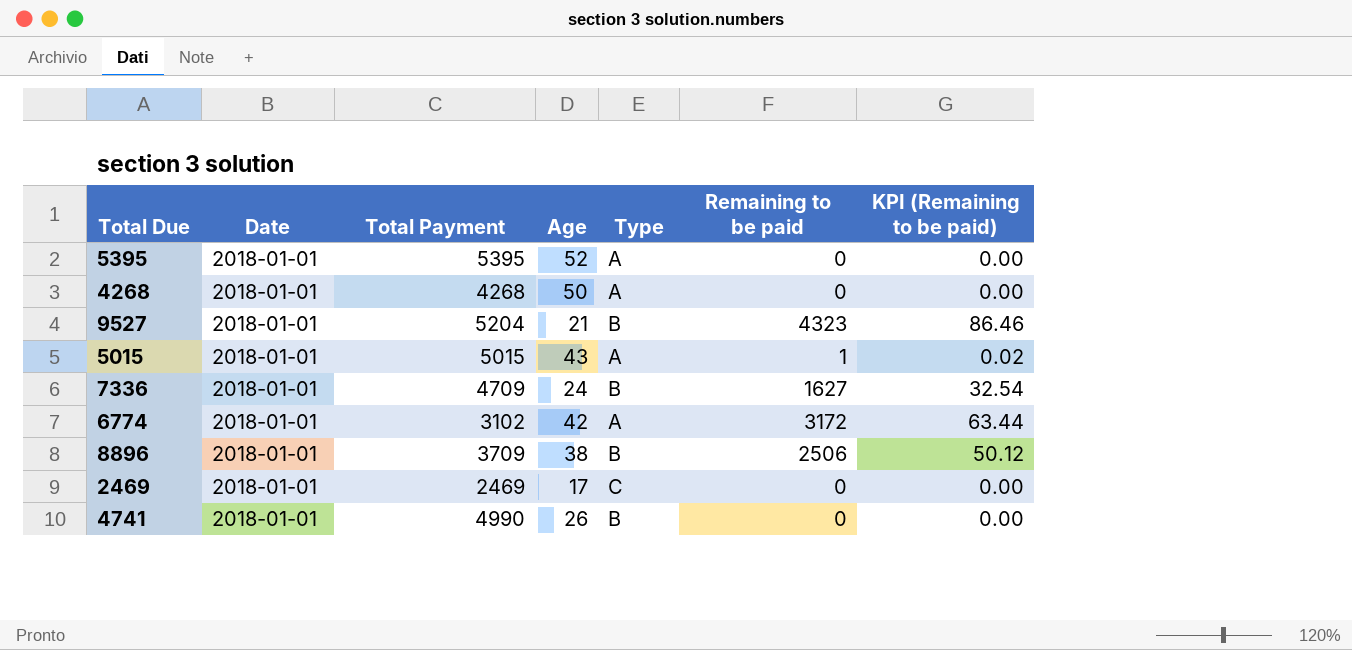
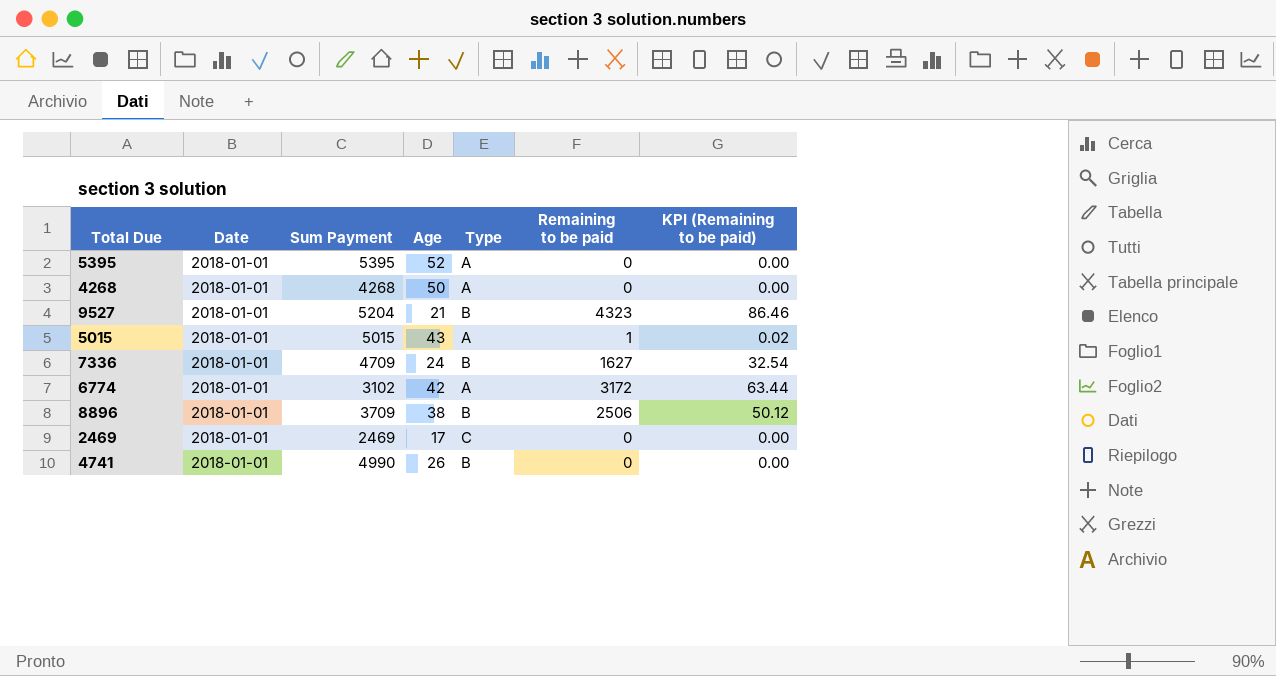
column name: Total Payment -> Sum Payment

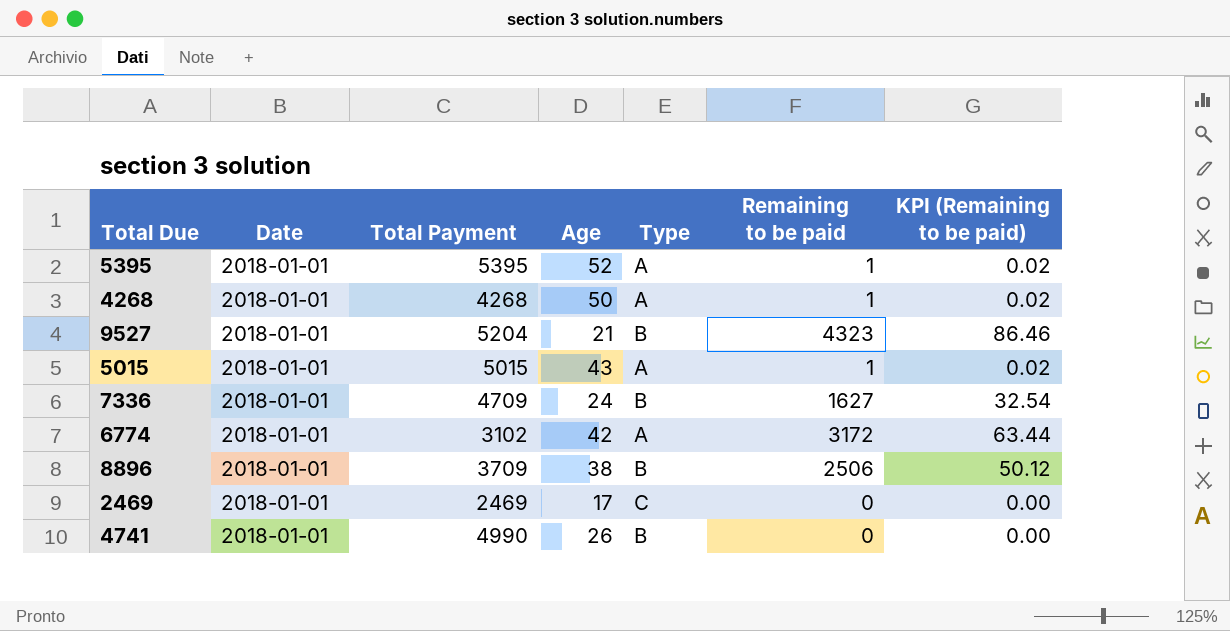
column name: Sum Payment -> Total Payment
5395 | Remaining to be paid: 0 -> 1
5395 | KPI (Remaining to be paid): 0.00 -> 0.02
4268 | Remaining to be paid: 0 -> 1
4268 | KPI (Remaining to be paid): 0.00 -> 0.02

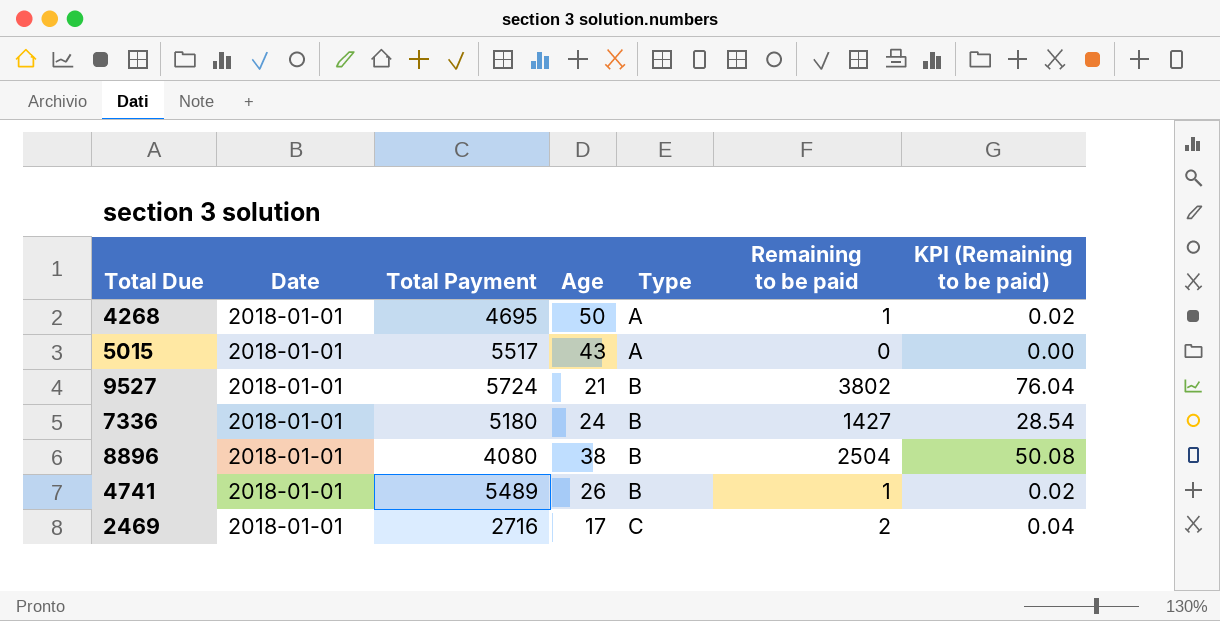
row order: none -> Type ascending
row 5395: 2018-01-01 | 5395 | 52 | A | 1 | 0.02 -> none
row 6774: 2018-01-01 | 3102 | 42 | A | 3172 | 63.44 -> none
4268 | Total Payment: 4268 -> 4695
5015 | Total Payment: 5015 -> 5517
5015 | Remaining to be paid: 1 -> 0
5015 | KPI (Remaining to be paid): 0.02 -> 0.00
9527 | Total Payment: 5204 -> 5724
9527 | Remaining to be paid: 4323 -> 3802
9527 | KPI (Remaining to be paid): 86.46 -> 76.04
7336 | Total Payment: 4709 -> 5180
7336 | Remaining to be paid: 1627 -> 1427
7336 | KPI (Remaining to be paid): 32.54 -> 28.54
8896 | Total Payment: 3709 -> 4080
8896 | Remaining to be paid: 2506 -> 2504
8896 | KPI (Remaining to be paid): 50.12 -> 50.08
4741 | Total Payment: 4990 -> 5489
4741 | Remaining to be paid: 0 -> 1
4741 | KPI (Remaining to be paid): 0.00 -> 0.02
2469 | Total Payment: 2469 -> 2716
2469 | Remaining to be paid: 0 -> 2
2469 | KPI (Remaining to be paid): 0.00 -> 0.04

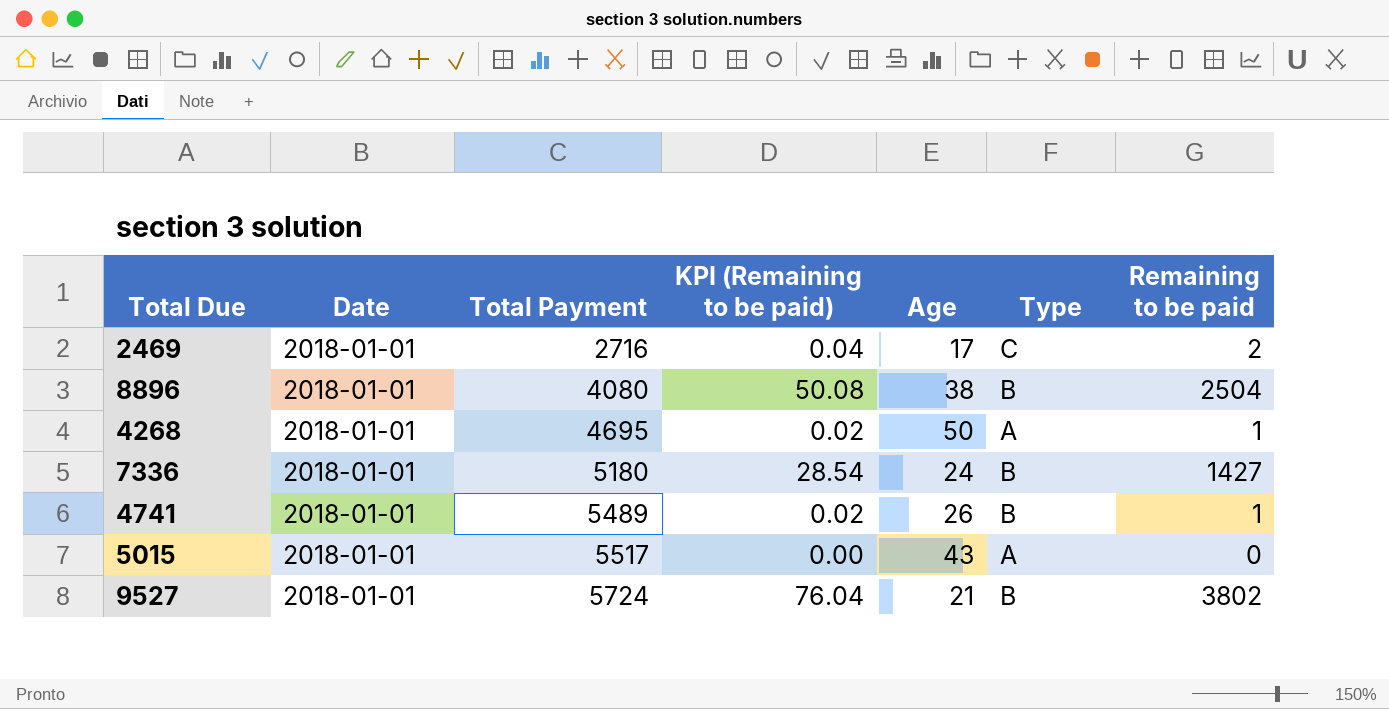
row order: Type ascending -> Total Payment ascending
column KPI (Remaining to be paid) | position: 7 -> 4

